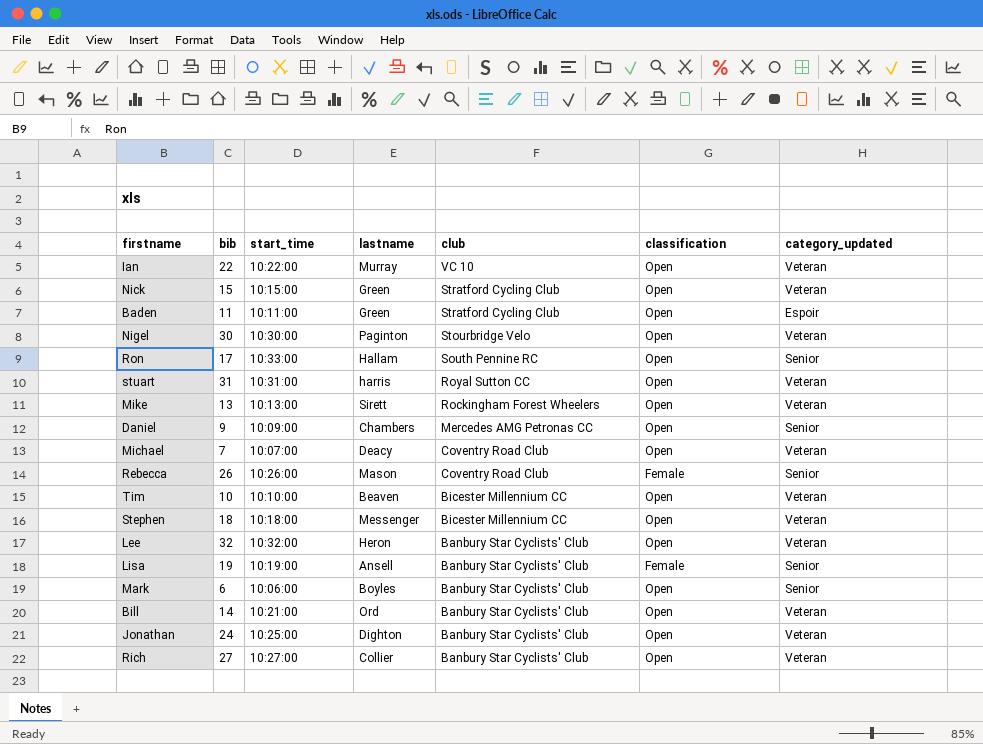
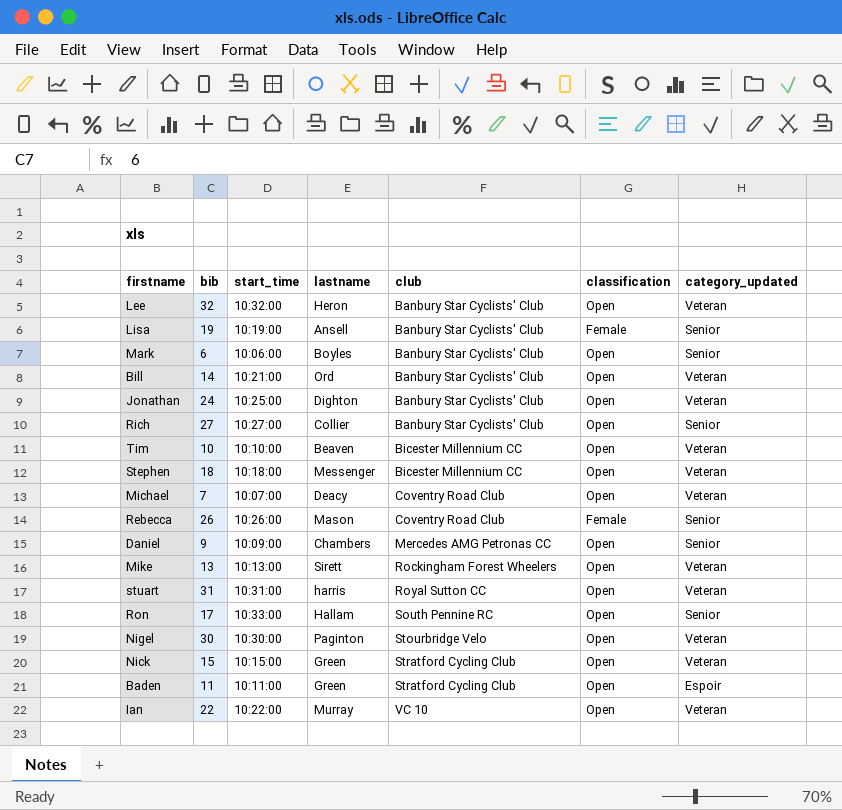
row order: club descending -> club ascending
Rich | category_updated: Veteran -> Senior

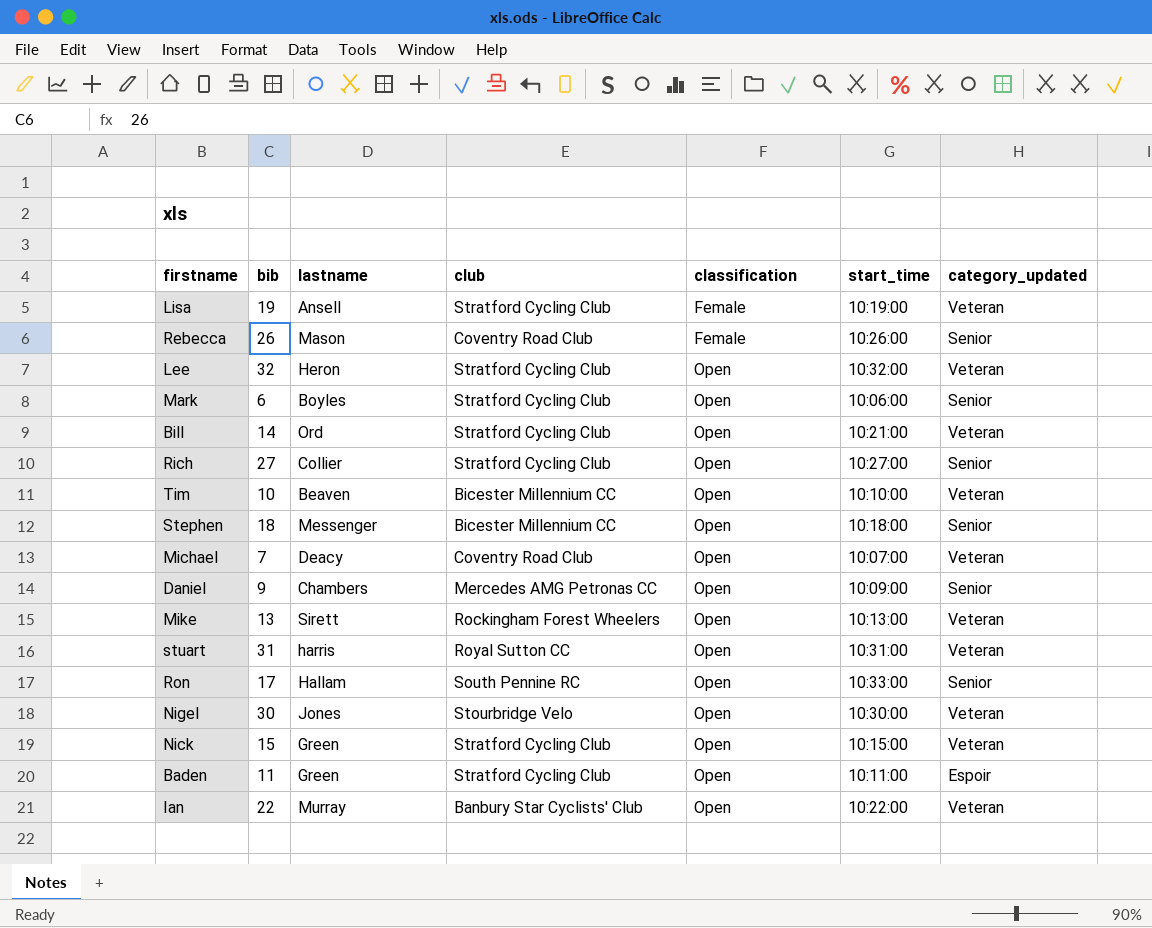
row order: club ascending -> classification ascending
column start_time | position: 3 -> 6
row Jonathan: 24 | 10:25:00 | Dighton | Banbury Star Cyclists' Club | Open | Veteran -> none
Lisa | club: Banbury Star Cyclists' Club -> Stratford Cycling Club
Lisa | category_updated: Senior -> Veteran
Lee | club: Banbury Star Cyclists' Club -> Stratford Cycling Club
Mark | club: Banbury Star Cyclists' Club -> Stratford Cycling Club
Bill | club: Banbury Star Cyclists' Club -> Stratford Cycling Club
Rich | club: Banbury Star Cyclists' Club -> Stratford Cycling Club
Stephen | category_updated: Veteran -> Senior
Nigel | lastname: Paginton -> Jones
Ian | club: VC 10 -> Banbury Star Cyclists' Club

